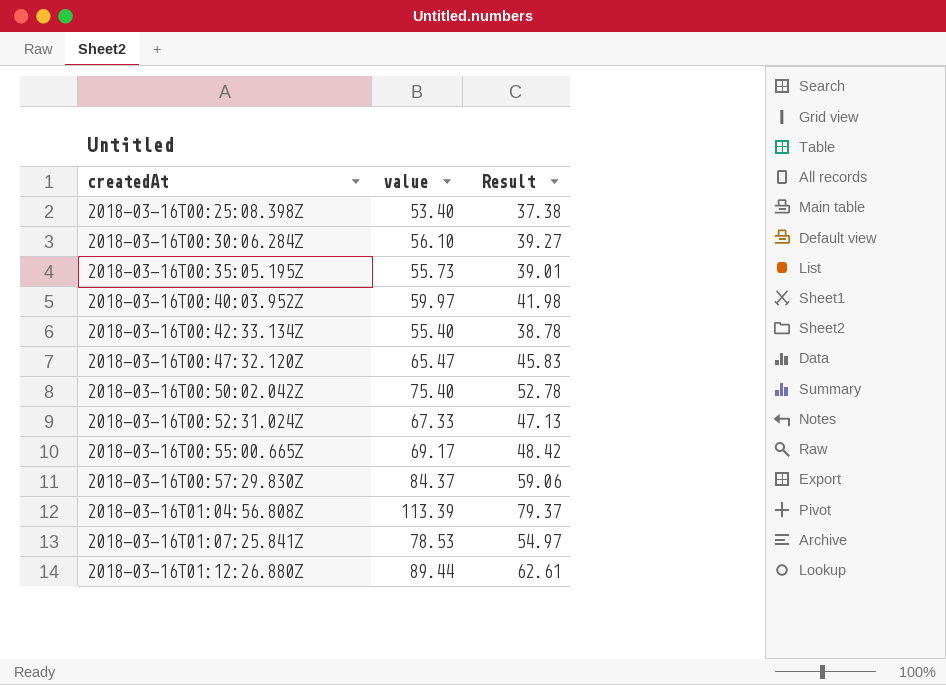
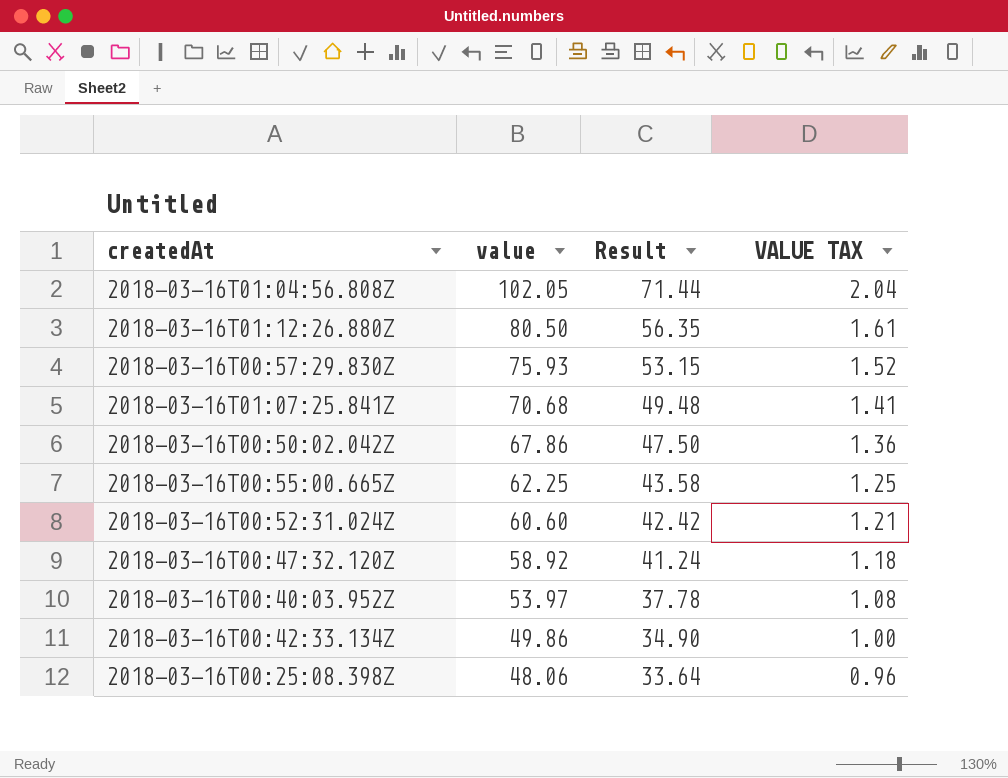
row order: createdAt ascending -> value descending
column VALUE TAX | formula: none -> [value] * 0.02
row 2018-03-16T00:30:06.284Z: 56.10 | 39.27 -> none
row 2018-03-16T00:35:05.195Z: 55.73 | 39.01 -> none
2018-03-16T01:04:56.808Z | value: 113.39 -> 102.05
2018-03-16T01:04:56.808Z | Result: 79.37 -> 71.44
2018-03-16T01:12:26.880Z | value: 89.44 -> 80.50
2018-03-16T01:12:26.880Z | Result: 62.61 -> 56.35
2018-03-16T00:57:29.830Z | value: 84.37 -> 75.93
2018-03-16T00:57:29.830Z | Result: 59.06 -> 53.15
2018-03-16T01:07:25.841Z | value: 78.53 -> 70.68
2018-03-16T01:07:25.841Z | Result: 54.97 -> 49.48
2018-03-16T00:50:02.042Z | value: 75.40 -> 67.86
2018-03-16T00:50:02.042Z | Result: 52.78 -> 47.50
2018-03-16T00:55:00.665Z | value: 69.17 -> 62.25
2018-03-16T00:55:00.665Z | Result: 48.42 -> 43.58
2018-03-16T00:52:31.024Z | value: 67.33 -> 60.60
2018-03-16T00:52:31.024Z | Result: 47.13 -> 42.42
2018-03-16T00:47:32.120Z | value: 65.47 -> 58.92
2018-03-16T00:47:32.120Z | Result: 45.83 -> 41.24
2018-03-16T00:40:03.952Z | value: 59.97 -> 53.97
2018-03-16T00:40:03.952Z | Result: 41.98 -> 37.78
2018-03-16T00:42:33.134Z | value: 55.40 -> 49.86
2018-03-16T00:42:33.134Z | Result: 38.78 -> 34.90
2018-03-16T00:25:08.398Z | value: 53.40 -> 48.06
2018-03-16T00:25:08.398Z | Result: 37.38 -> 33.64

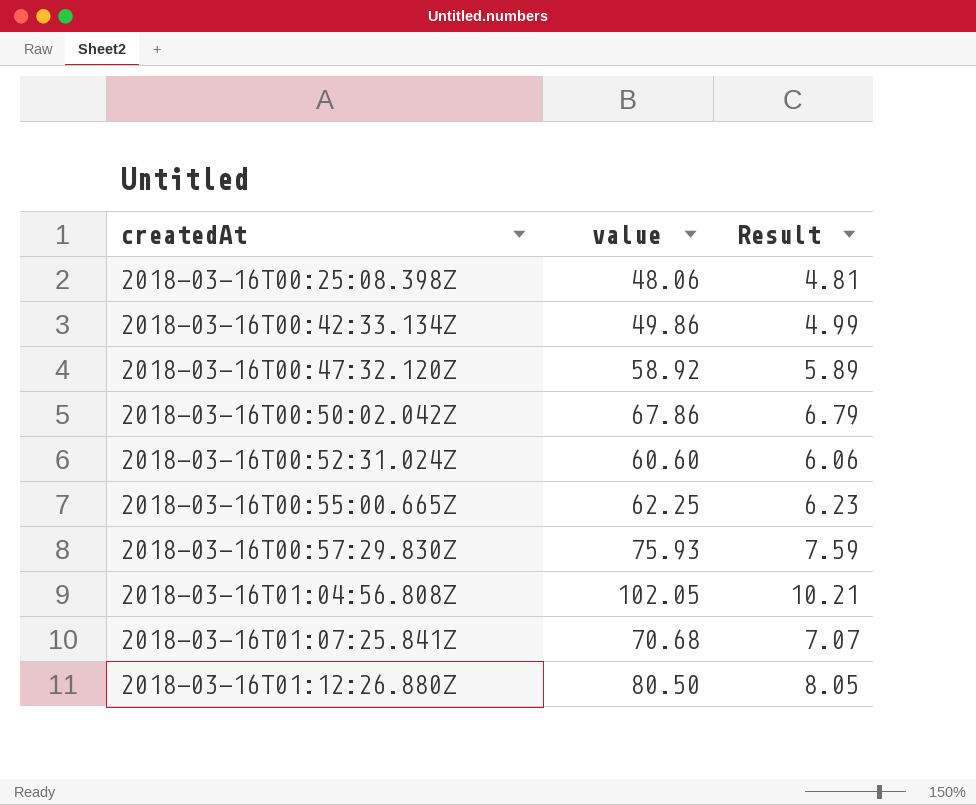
row order: value descending -> createdAt ascending
column VALUE TAX | formula: [value] * 0.02 -> none
column Result | formula: [value] * 0.7 -> [value] * 0.1
row 2018-03-16T00:40:03.952Z: 53.97 | 37.78 | 1.08 -> none

